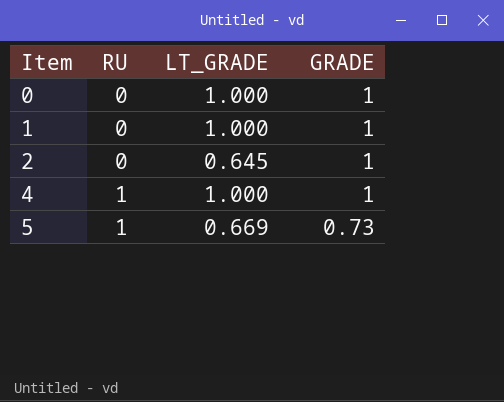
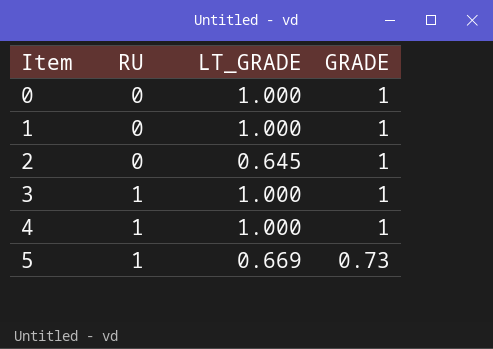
row 3: none -> 1 | 1.000 | 1

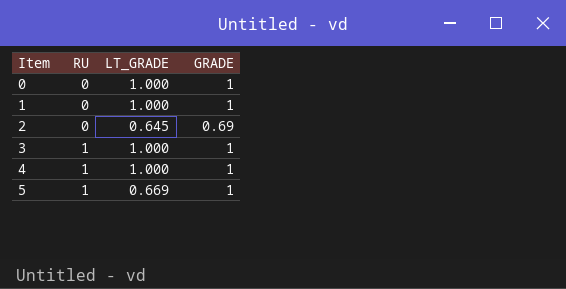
2 | GRADE: 1 -> 0.69
5 | GRADE: 0.73 -> 1

